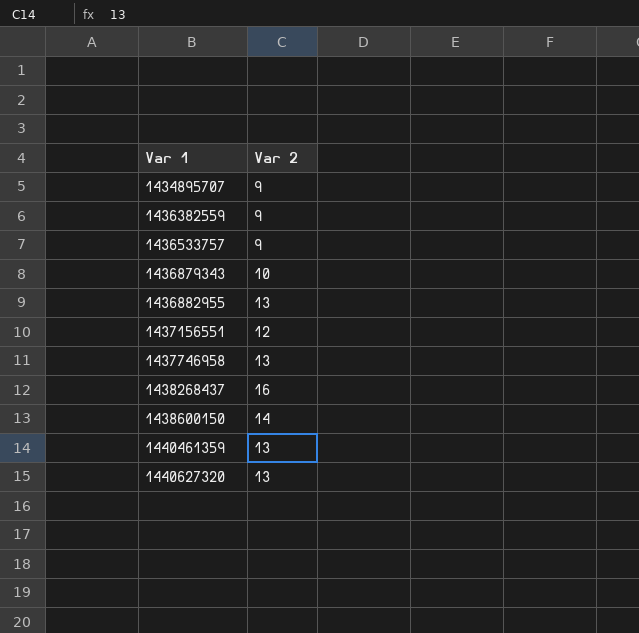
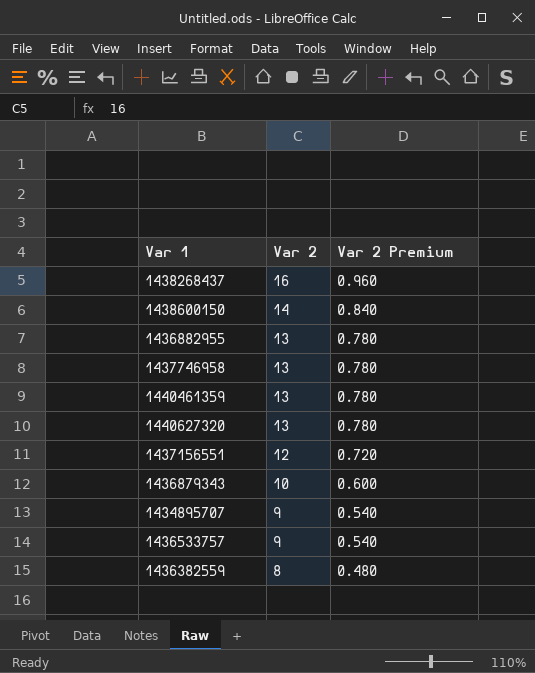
row order: Var 1 ascending -> Var 2 descending
column Var 2 Premium | formula: none -> [Var 2] * 0.06
1436382559 | Var 2: 9 -> 8

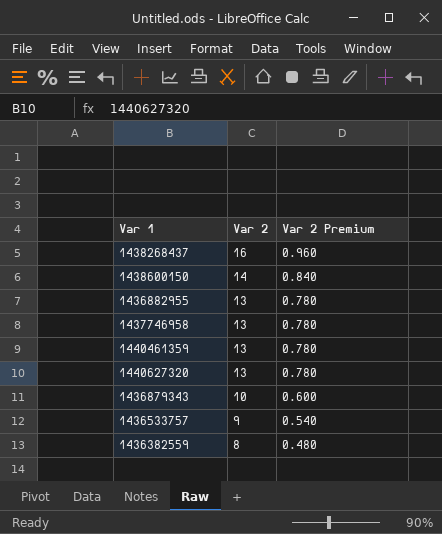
row 1437156551: 12 | 0.720 -> none
row 1434895707: 9 | 0.540 -> none

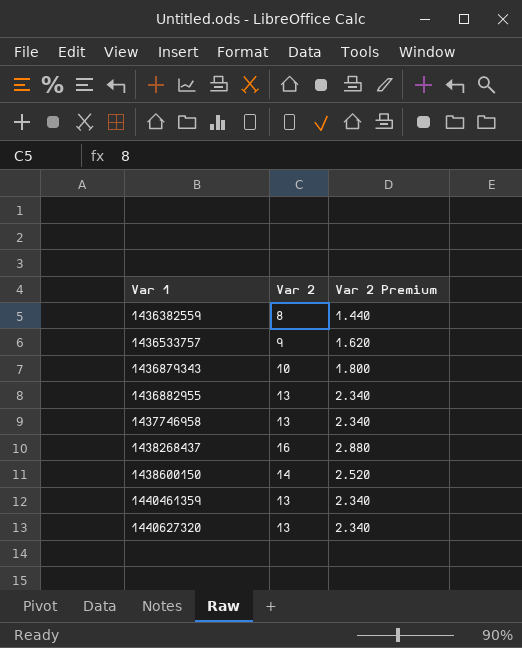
row order: Var 2 descending -> Var 1 ascending
column Var 2 Premium | formula: [Var 2] * 0.06 -> [Var 2] * 0.18

